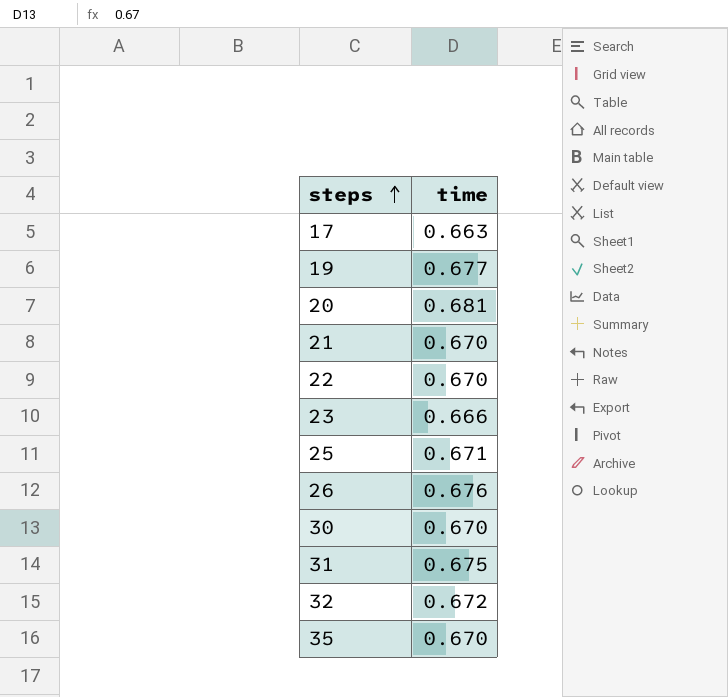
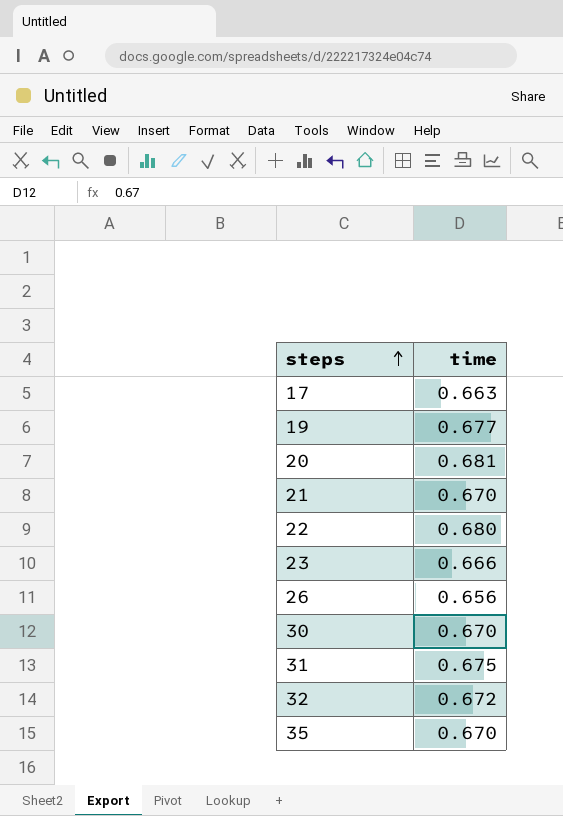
row 25: 0.671 -> none
22 | time: 0.670 -> 0.680
26 | time: 0.676 -> 0.656

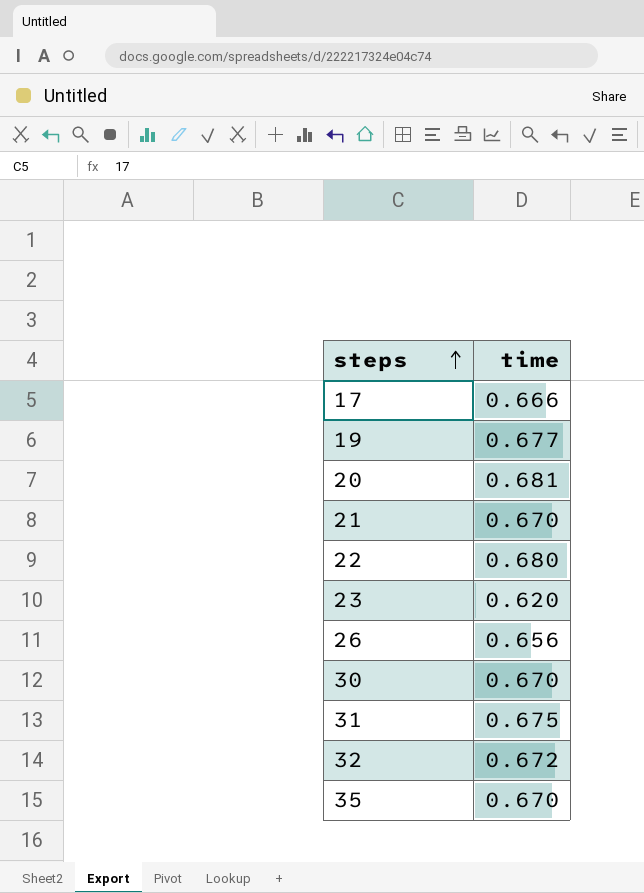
17 | time: 0.663 -> 0.666
23 | time: 0.666 -> 0.620

